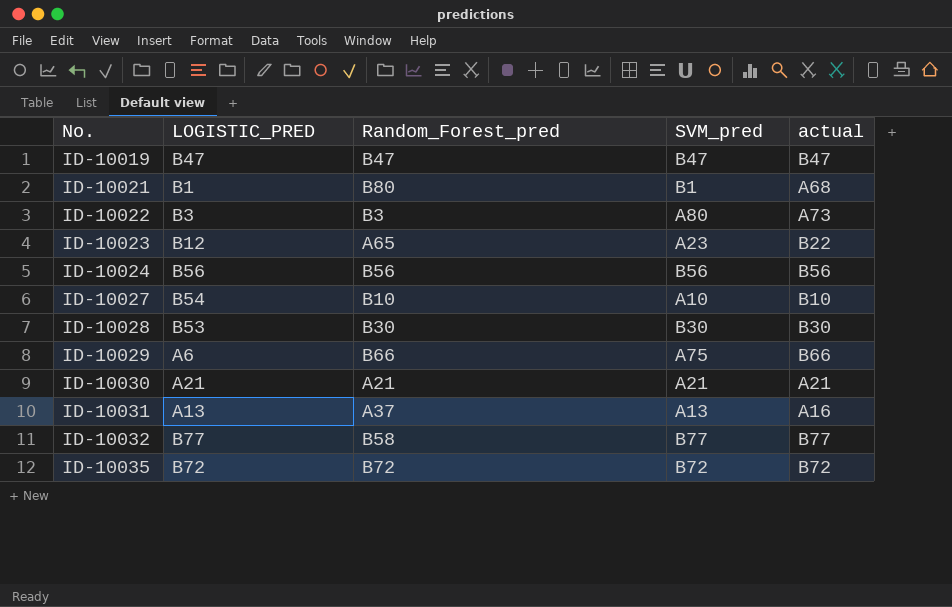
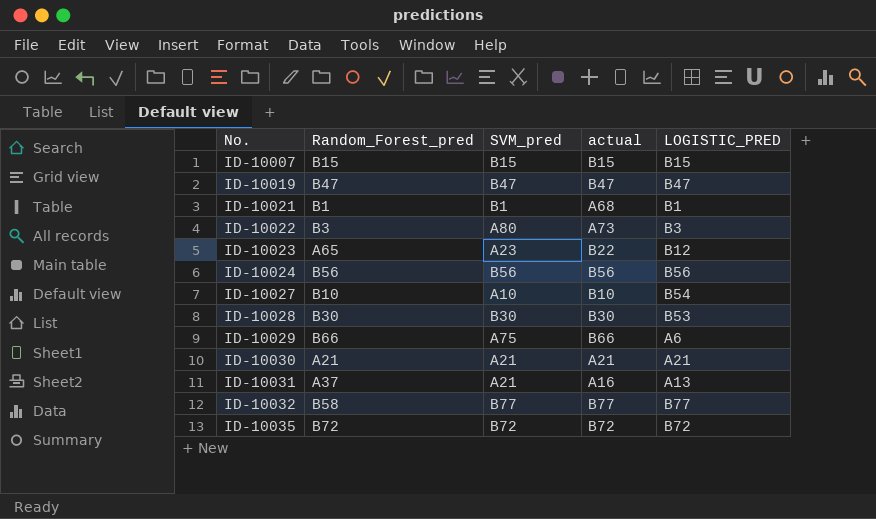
column LOGISTIC_PRED | position: 2 -> 5
row ID-10007: none -> B15 | B15 | B15 | B15
ID-10021 | Random_Forest_pred: B80 -> B1
ID-10031 | SVM_pred: A13 -> A21

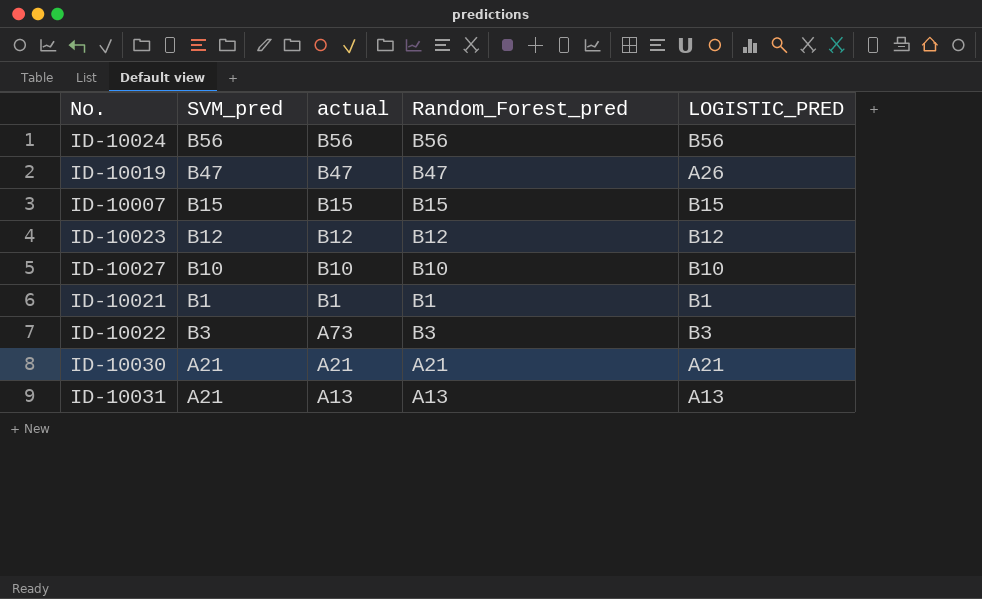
row order: No. ascending -> actual descending
column Random_Forest_pred | position: 2 -> 4
row ID-10028: B30 | B30 | B30 | B53 -> none
row ID-10029: B66 | A75 | B66 | A6 -> none
row ID-10032: B58 | B77 | B77 | B77 -> none
row ID-10035: B72 | B72 | B72 | B72 -> none
ID-10019 | LOGISTIC_PRED: B47 -> A26
ID-10023 | SVM_pred: A23 -> B12
ID-10023 | actual: B22 -> B12
ID-10023 | Random_Forest_pred: A65 -> B12
ID-10027 | SVM_pred: A10 -> B10
ID-10027 | LOGISTIC_PRED: B54 -> B10
ID-10021 | actual: A68 -> B1
ID-10022 | SVM_pred: A80 -> B3
ID-10031 | actual: A16 -> A13
ID-10031 | Random_Forest_pred: A37 -> A13

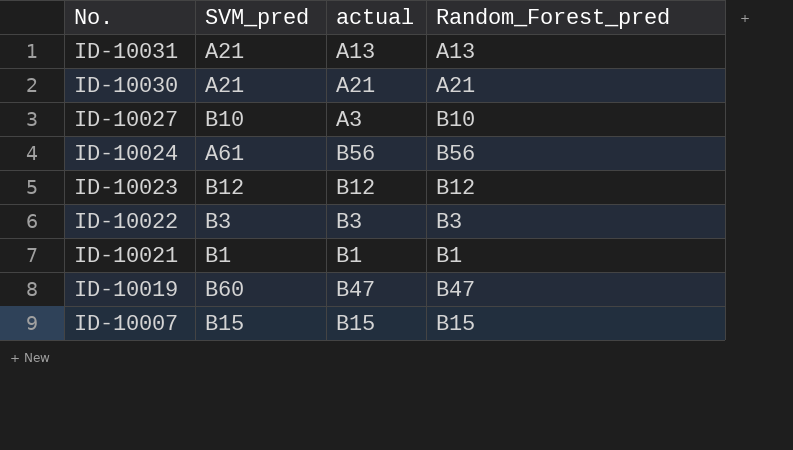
row order: actual descending -> No. descending
column LOGISTIC_PRED | position: 5 -> none
ID-10027 | actual: B10 -> A3
ID-10024 | SVM_pred: B56 -> A61
ID-10022 | actual: A73 -> B3
ID-10019 | SVM_pred: B47 -> B60

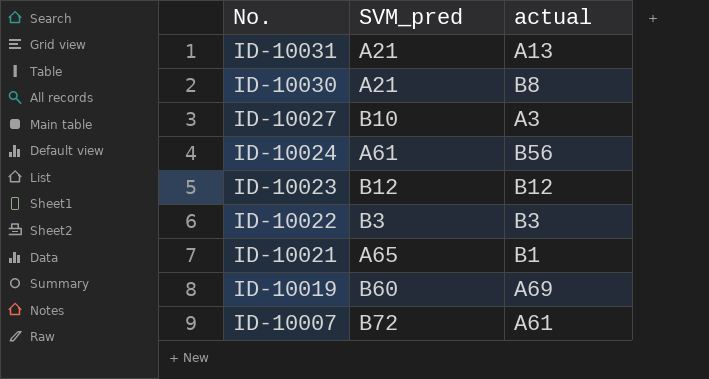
column Random_Forest_pred | position: 4 -> none
ID-10030 | actual: A21 -> B8
ID-10021 | SVM_pred: B1 -> A65
ID-10019 | actual: B47 -> A69
ID-10007 | SVM_pred: B15 -> B72
ID-10007 | actual: B15 -> A61

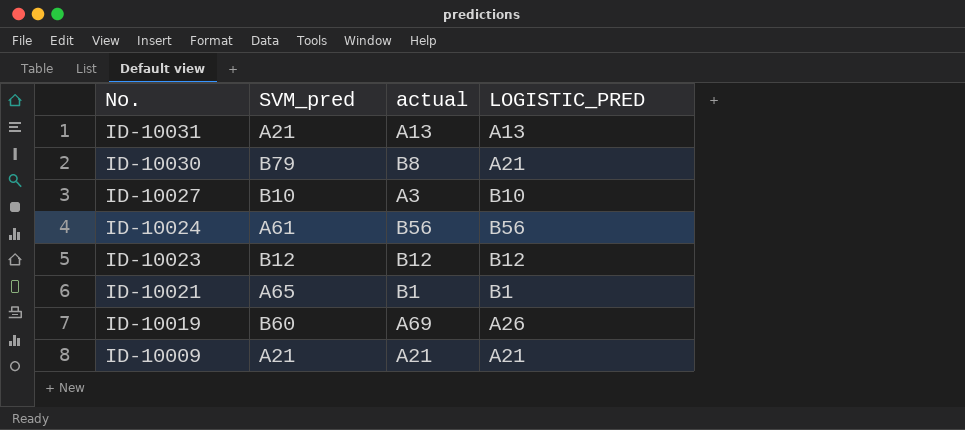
column LOGISTIC_PRED | position: none -> 4
row ID-10022: B3 | B3 -> none
row ID-10007: B72 | A61 -> none
ID-10030 | SVM_pred: A21 -> B79
row ID-10009: none -> A21 | A21 | A21

